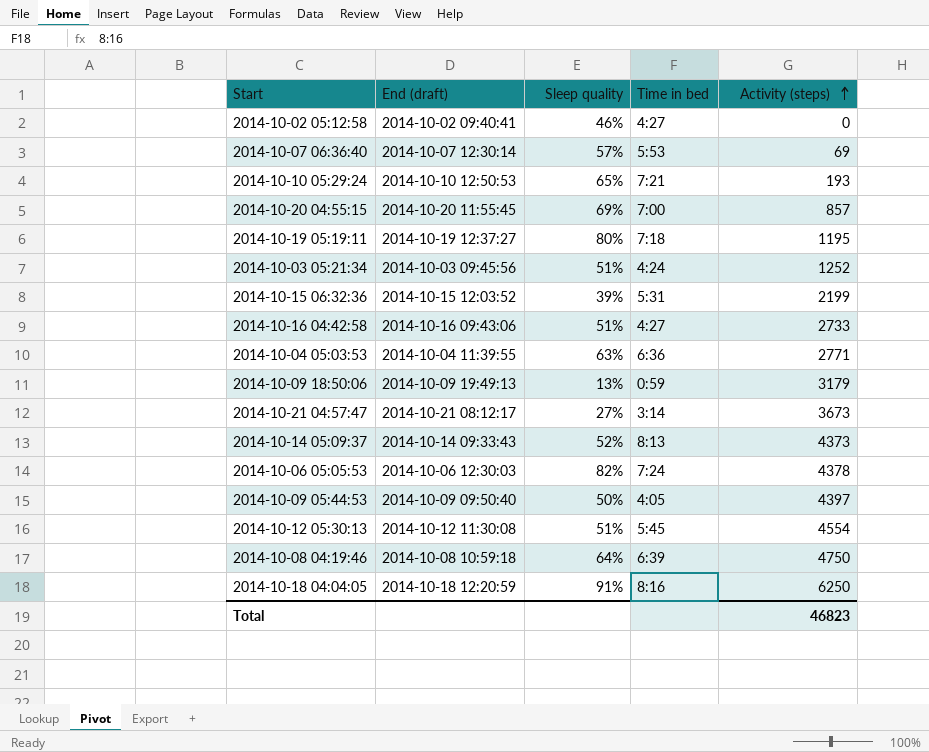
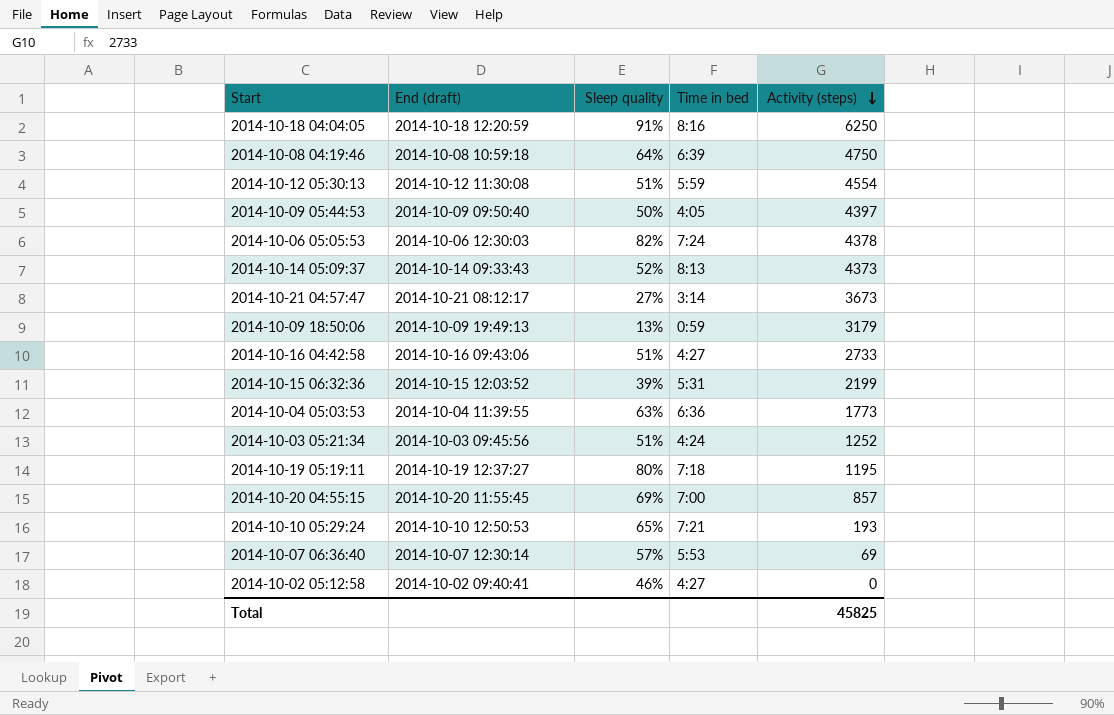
row order: Activity (steps) ascending -> Activity (steps) descending
2014-10-12 05:30:13 | Time in bed: 5:45 -> 5:59
2014-10-04 05:03:53 | Activity (steps): 2771 -> 1773
Total | Activity (steps): 46823 -> 45825

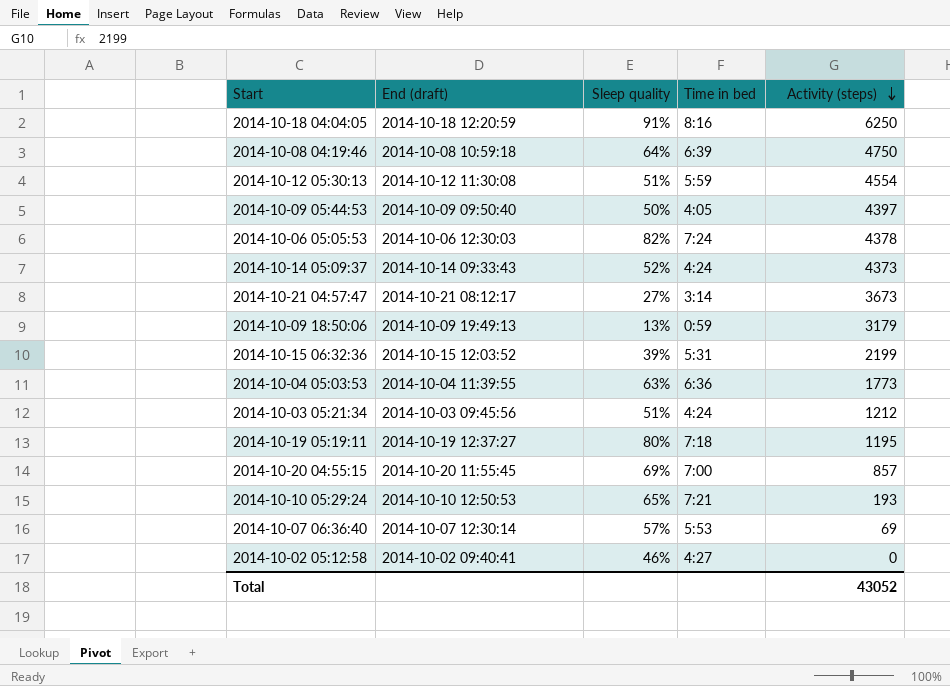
row 2014-10-16 04:42:58: 2014-10-16 09:43:06 | 51% | 4:27 | 2733 -> none
2014-10-14 05:09:37 | Time in bed: 8:13 -> 4:24
2014-10-03 05:21:34 | Activity (steps): 1252 -> 1212
Total | Activity (steps): 45825 -> 43052

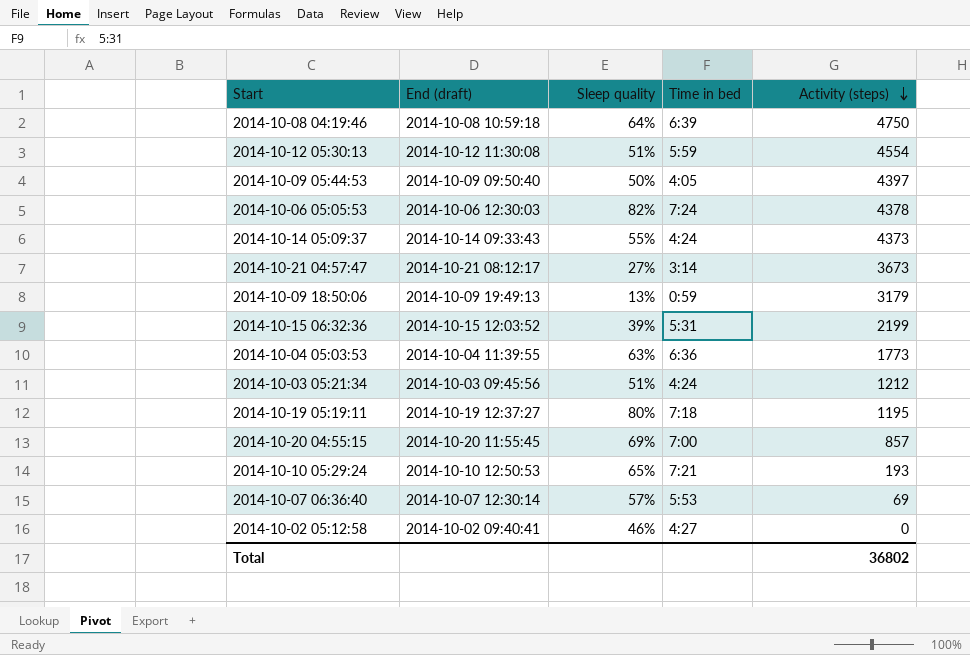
row 2014-10-18 04:04:05: 2014-10-18 12:20:59 | 91% | 8:16 | 6250 -> none
2014-10-14 05:09:37 | Sleep quality: 52% -> 55%
Total | Activity (steps): 43052 -> 36802

